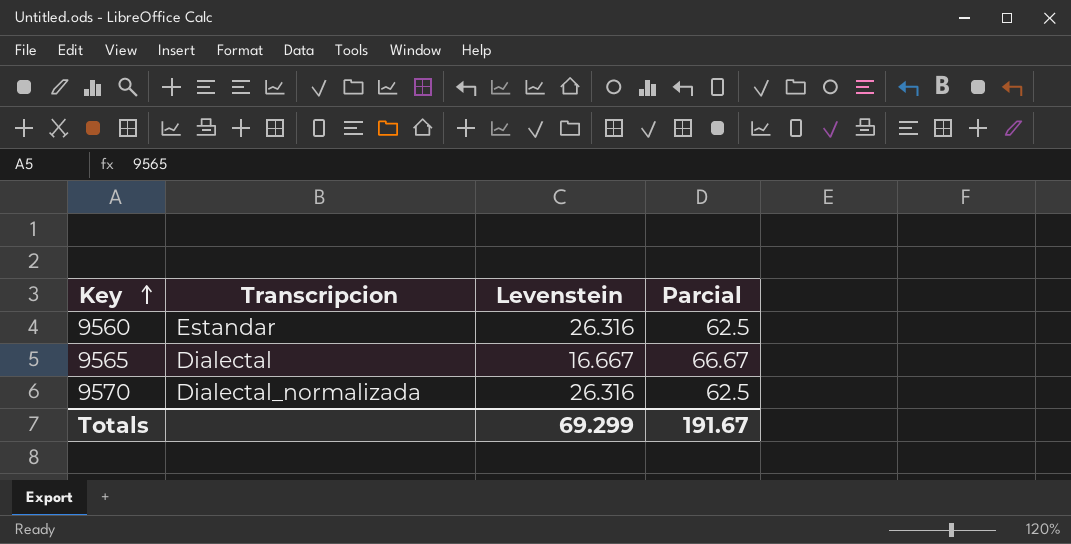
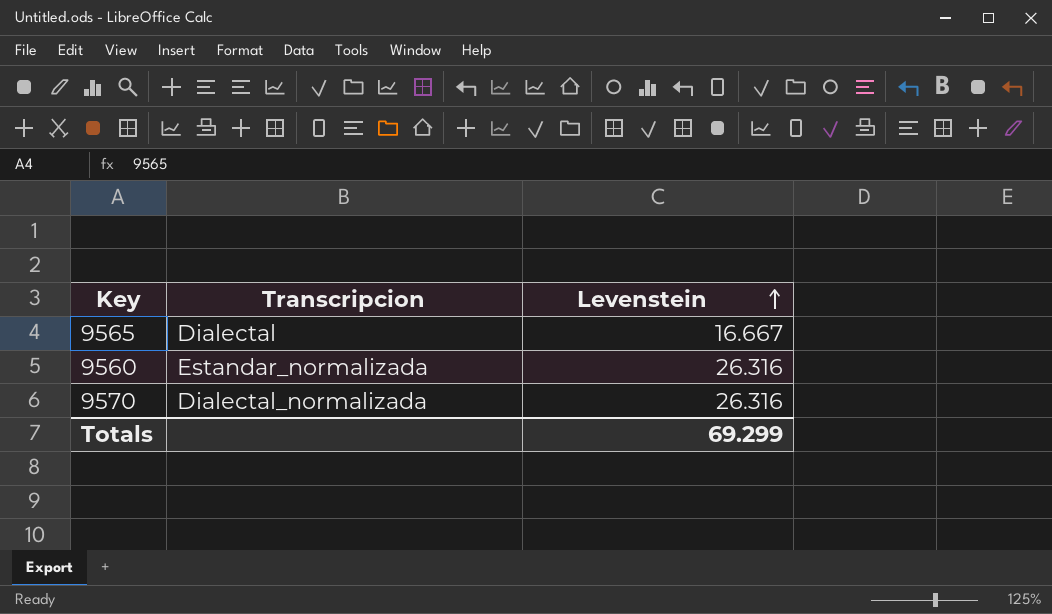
row order: Key ascending -> Levenstein ascending
column Parcial | position: 4 -> none
9560 | Transcripcion: Estandar -> Estandar_normalizada

